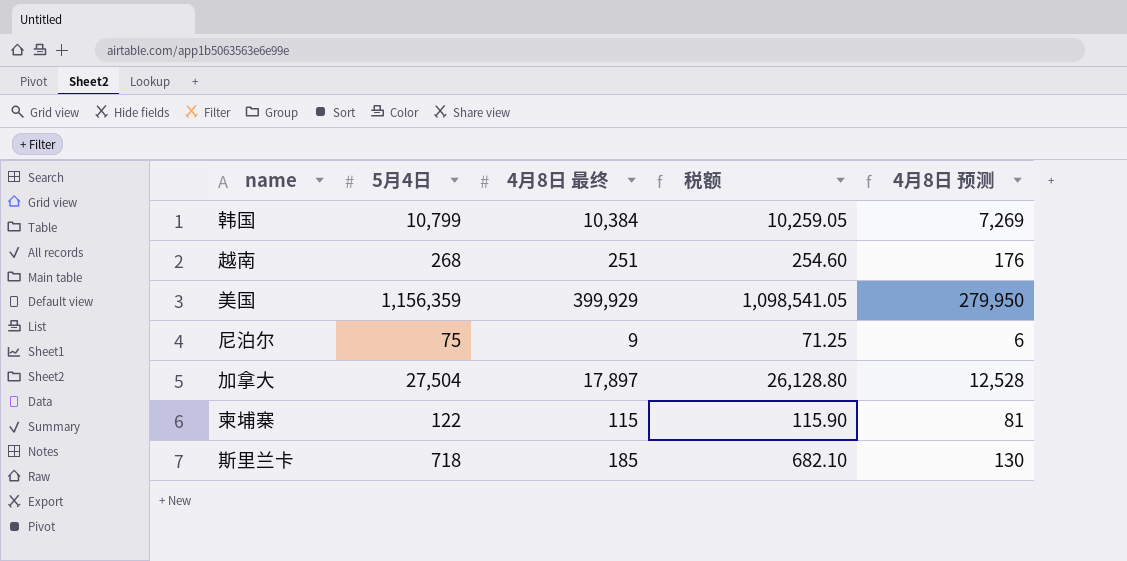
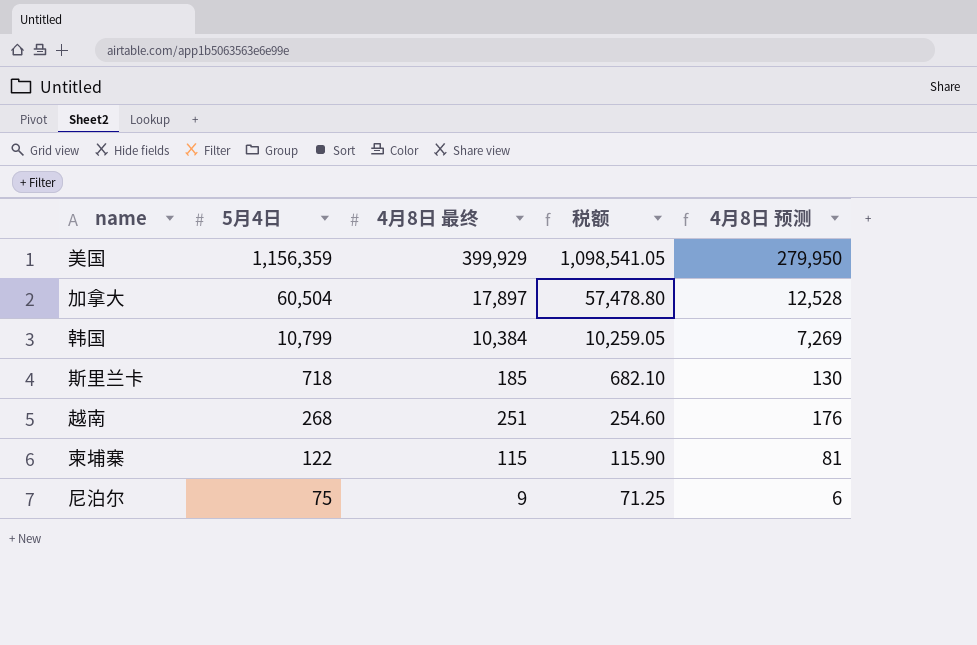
row order: none -> 5月4日 descending
加拿大 | 5月4日: 27,504 -> 60,504
加拿大 | 税额: 26,128.80 -> 57,478.80

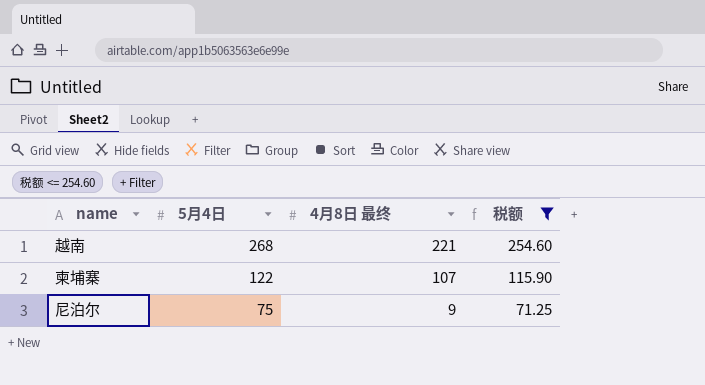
filter: none -> 税额 <= 254.60
column 4月8日 预测 | formula: [4月8日 最终] * 0.7 -> none
越南 | 4月8日 最终: 251 -> 221
柬埔寨 | 4月8日 最终: 115 -> 107

